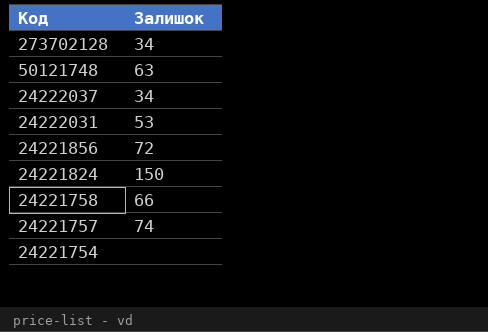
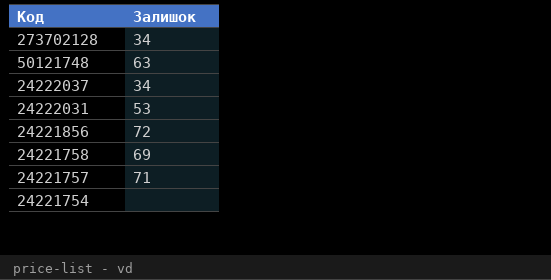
row 24221824: 150 -> none
24221758 | Залишок: 66 -> 69
24221757 | Залишок: 74 -> 71

